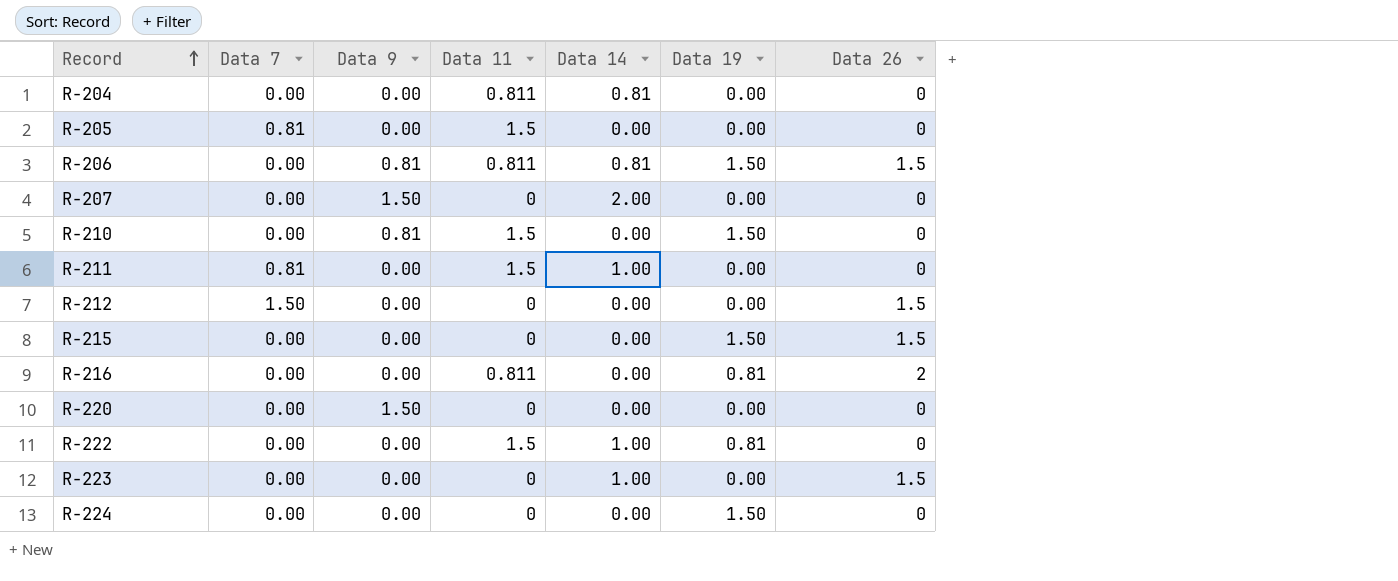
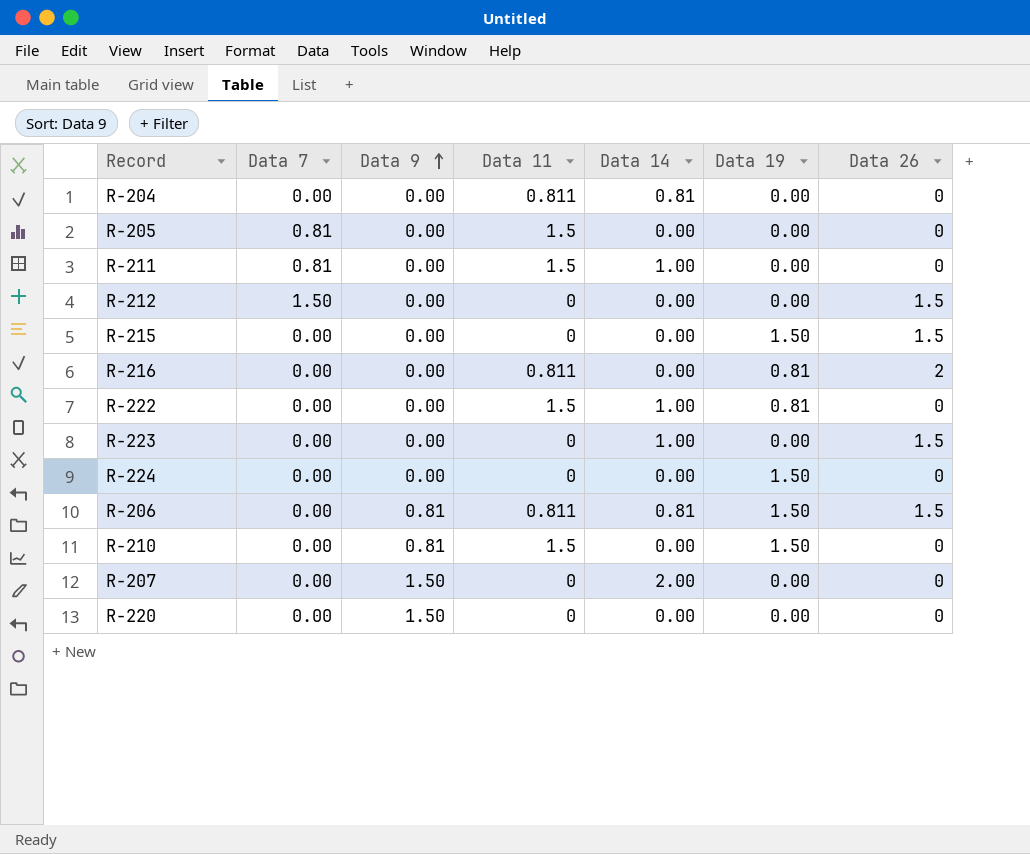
row order: Record ascending -> Data 9 ascending

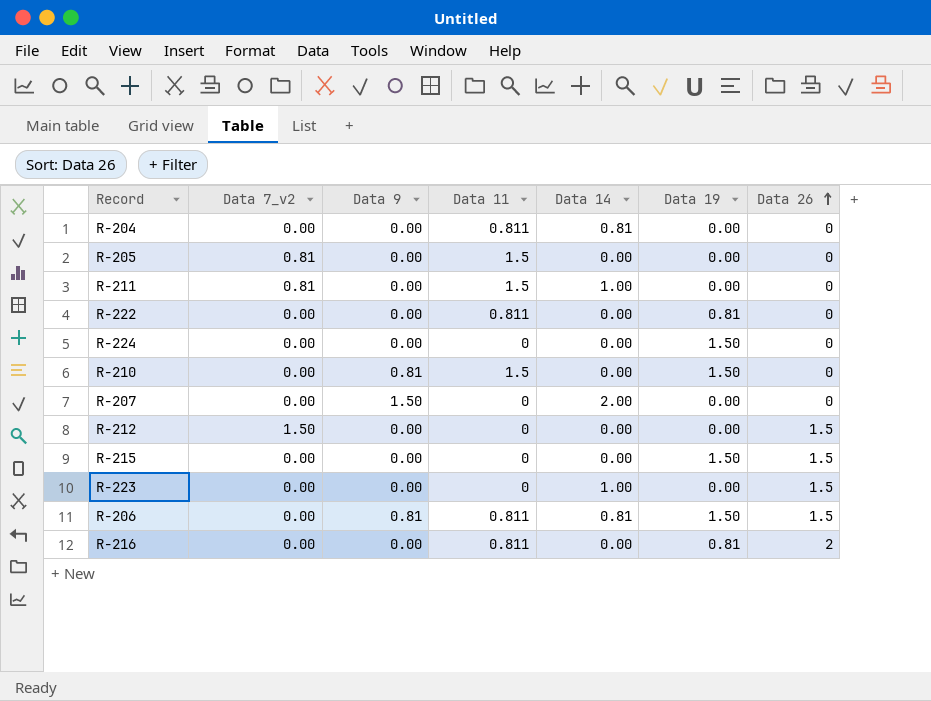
row order: Data 9 ascending -> Data 26 ascending
column name: Data 7 -> Data 7_v2
row R-220: 0.00 | 1.50 | 0 | 0.00 | 0.00 | 0 -> none
R-222 | Data 11: 1.5 -> 0.811
R-222 | Data 14: 1.00 -> 0.00

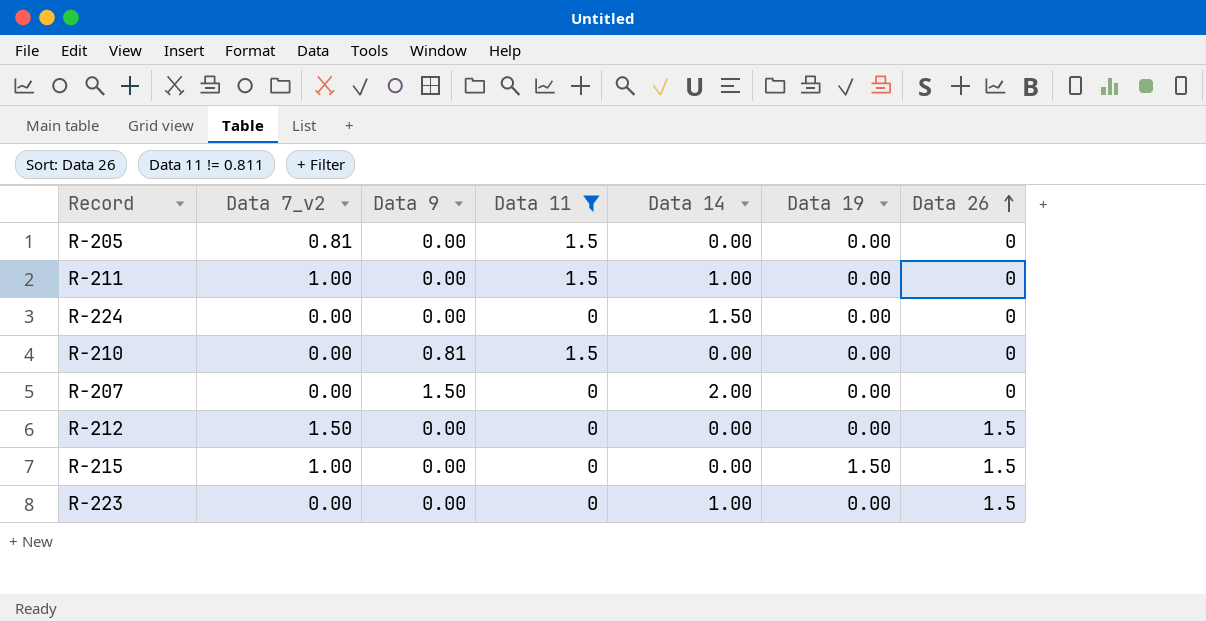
filter: none -> Data 11 != 0.811
R-211 | Data 7_v2: 0.81 -> 1.00
R-224 | Data 14: 0.00 -> 1.50
R-224 | Data 19: 1.50 -> 0.00
R-210 | Data 19: 1.50 -> 0.00
R-215 | Data 7_v2: 0.00 -> 1.00

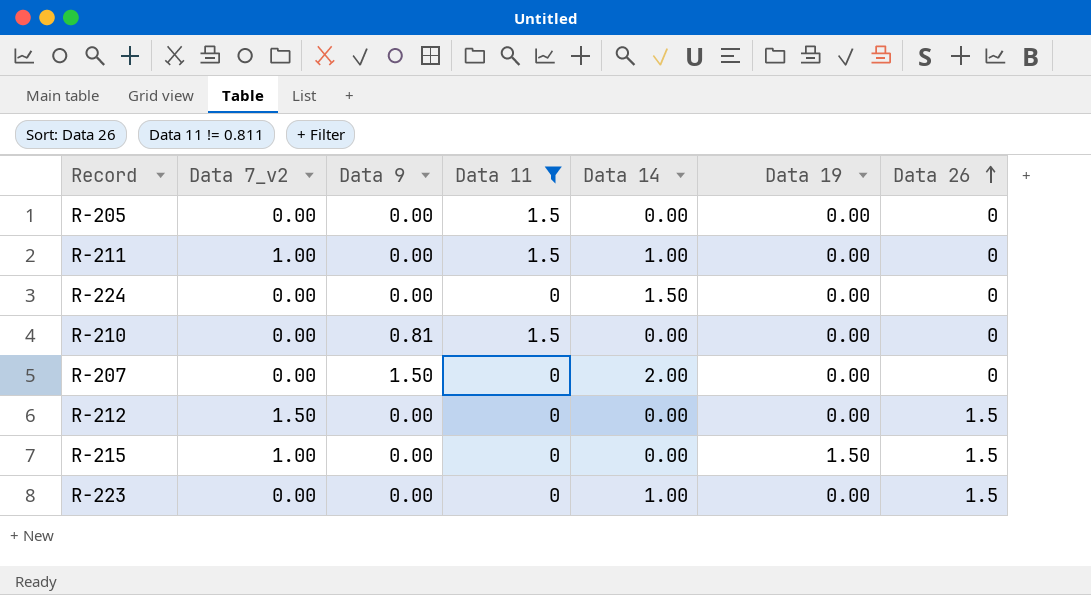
R-205 | Data 7_v2: 0.81 -> 0.00

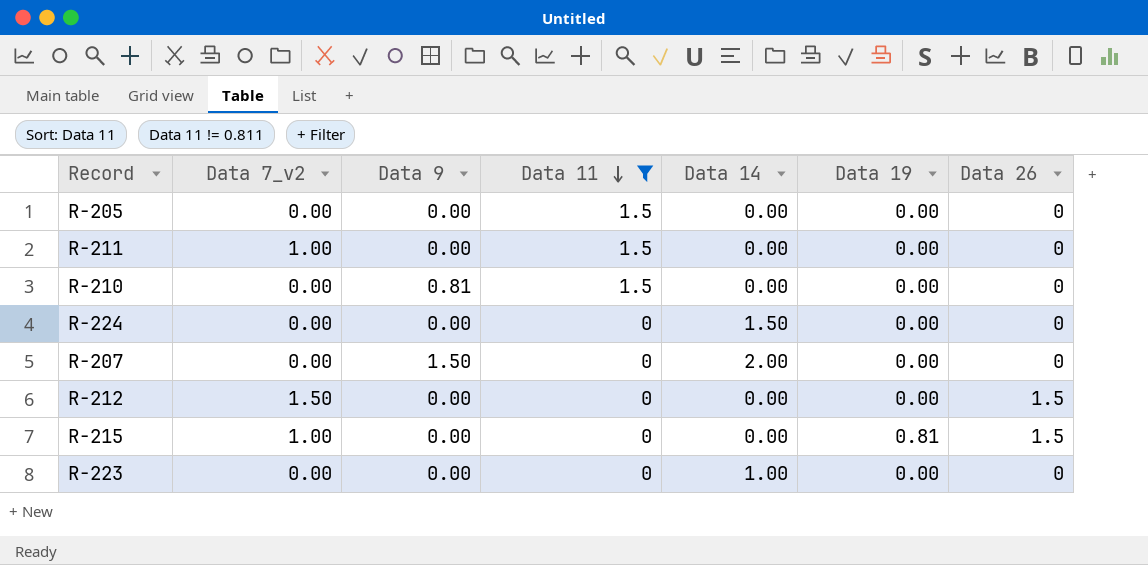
row order: Data 26 ascending -> Data 11 descending
R-211 | Data 14: 1.00 -> 0.00
R-215 | Data 19: 1.50 -> 0.81
R-223 | Data 26: 1.5 -> 0

